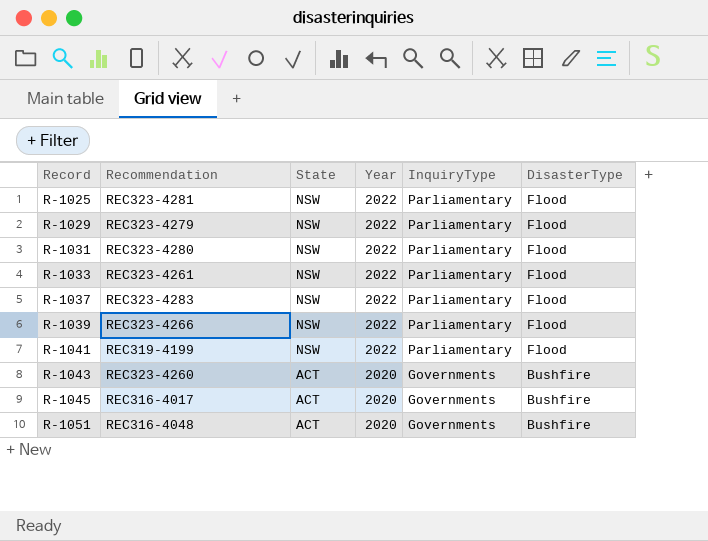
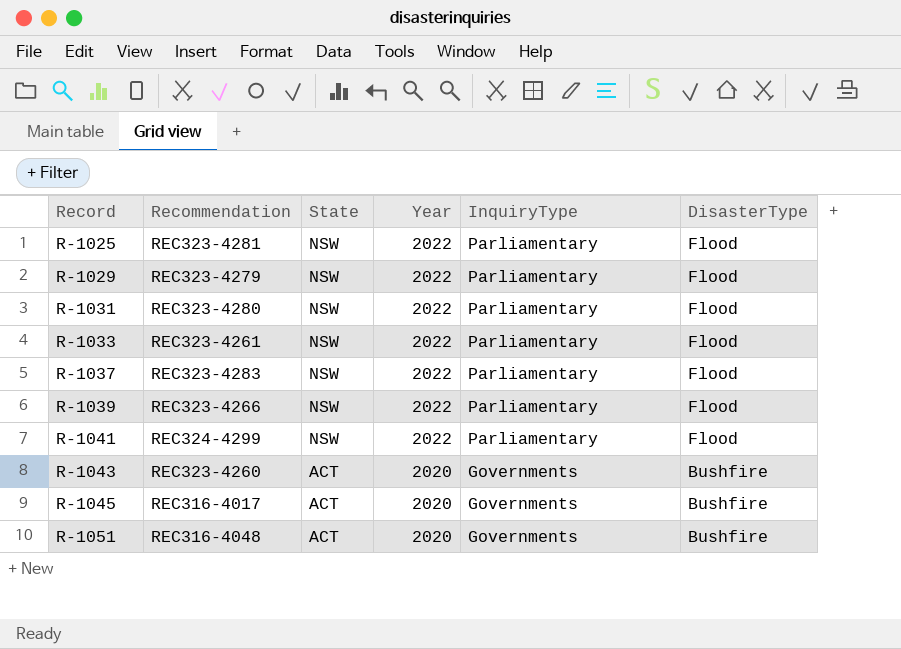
R-1041 | Recommendation: REC319-4199 -> REC324-4299

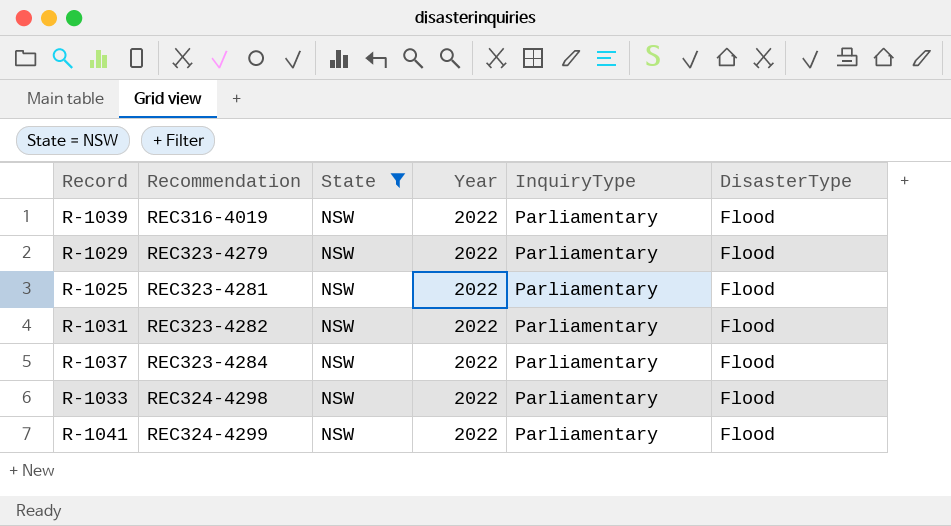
filter: none -> State = NSW
row order: Record ascending -> Recommendation ascending
R-1039 | Recommendation: REC323-4266 -> REC316-4019
R-1031 | Recommendation: REC323-4280 -> REC323-4282
R-1037 | Recommendation: REC323-4283 -> REC323-4284
R-1033 | Recommendation: REC323-4261 -> REC324-4298

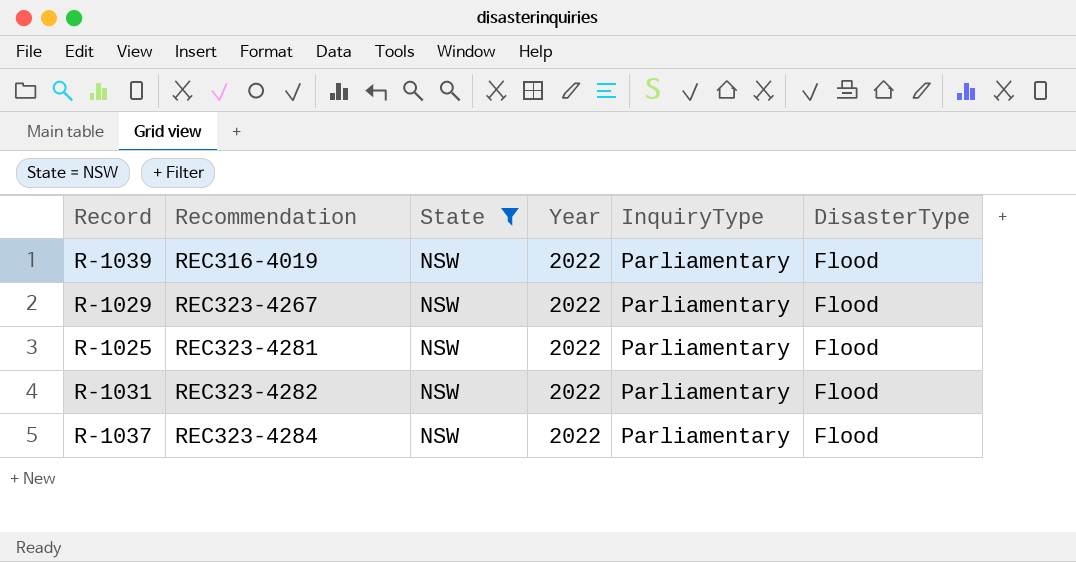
row R-1033: REC324-4298 | NSW | 2022 | Parliamentary | Flood -> none
row R-1041: REC324-4299 | NSW | 2022 | Parliamentary | Flood -> none
R-1029 | Recommendation: REC323-4279 -> REC323-4267

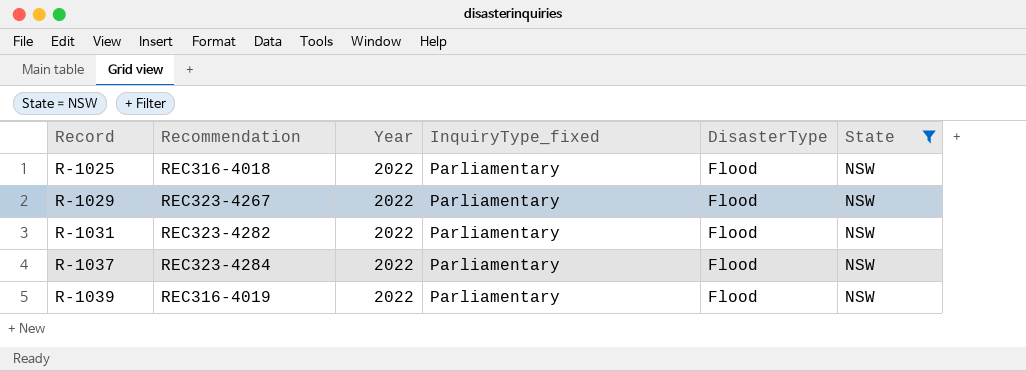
row order: Recommendation ascending -> Record ascending
column name: InquiryType -> InquiryType_fixed
column State | position: 3 -> 6
R-1025 | Recommendation: REC323-4281 -> REC316-4018

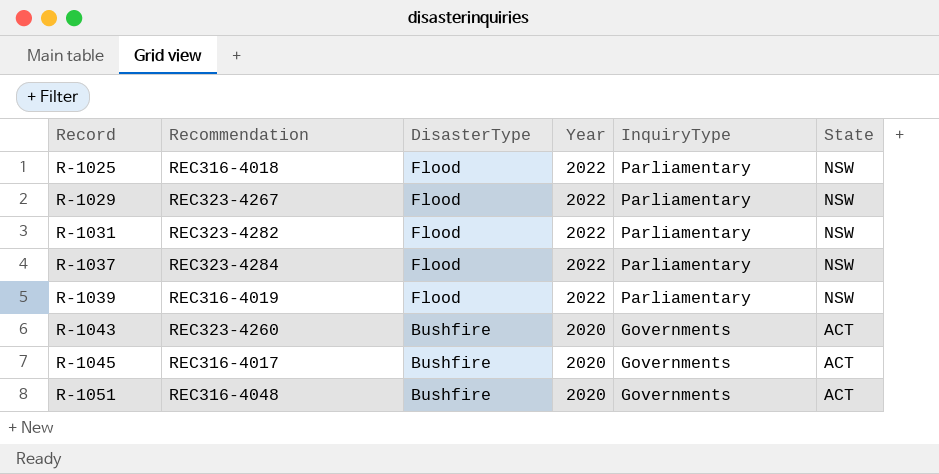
filter: State = NSW -> none
column DisasterType | position: 5 -> 3
column name: InquiryType_fixed -> InquiryType

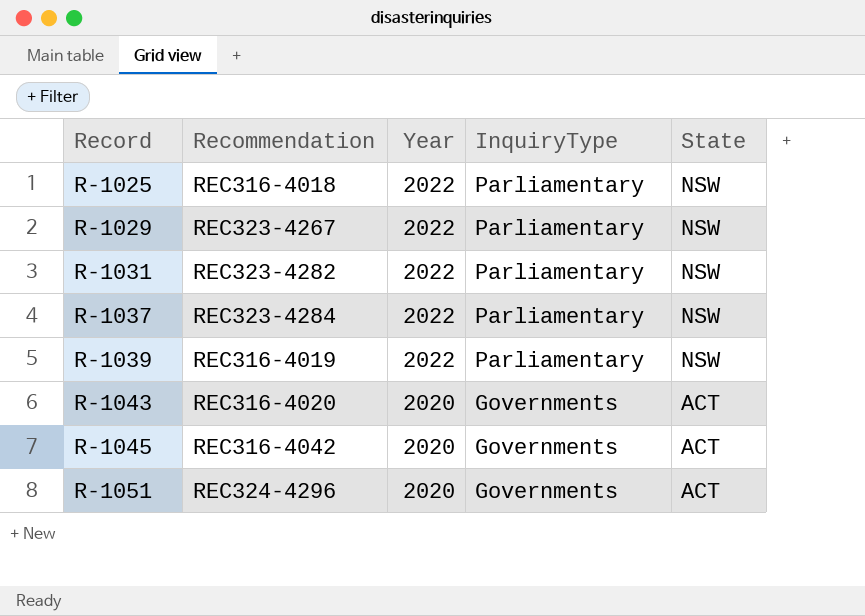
column DisasterType | position: 3 -> none
R-1043 | Recommendation: REC323-4260 -> REC316-4020
R-1045 | Recommendation: REC316-4017 -> REC316-4042
R-1051 | Recommendation: REC316-4048 -> REC324-4296

